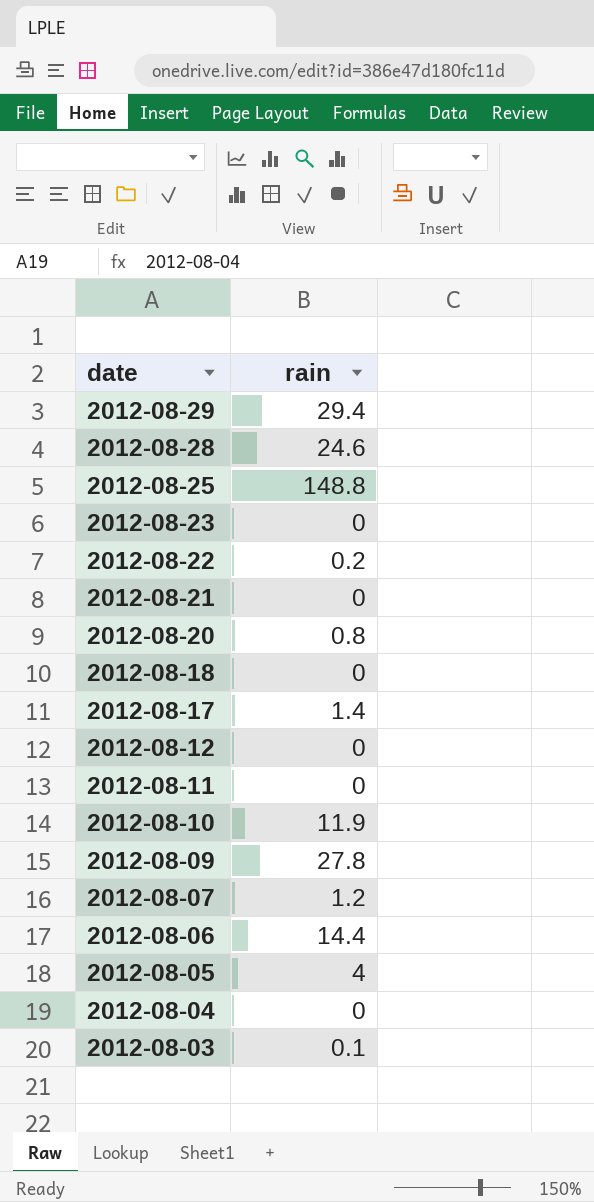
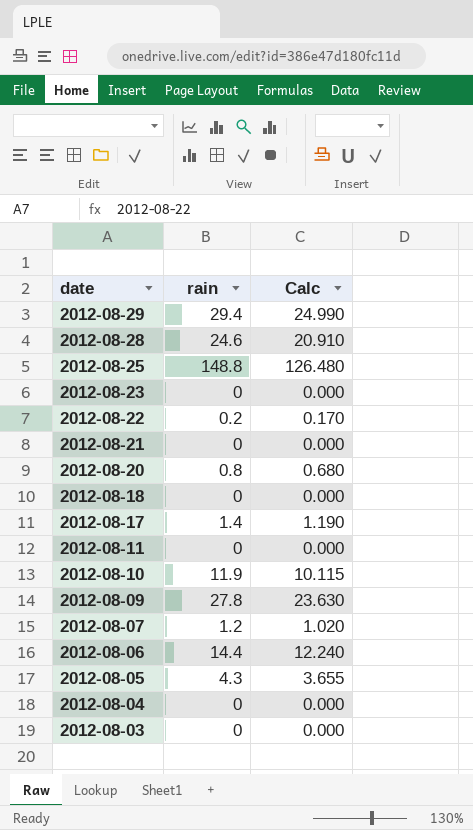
column Calc | formula: none -> [rain] * 0.85
row 2012-08-12: 0 -> none
2012-08-05 | rain: 4 -> 4.3
2012-08-03 | rain: 0.1 -> 0

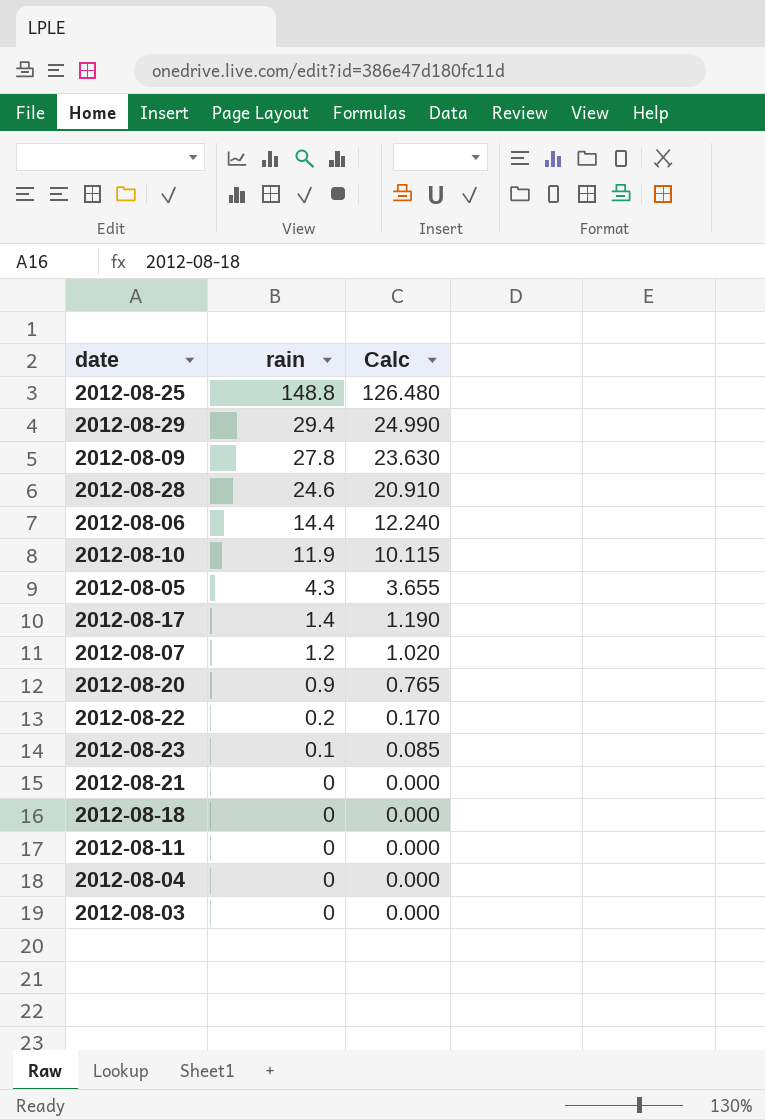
row order: date descending -> rain descending
2012-08-20 | rain: 0.8 -> 0.9
2012-08-20 | Calc: 0.680 -> 0.765
2012-08-23 | rain: 0 -> 0.1
2012-08-23 | Calc: 0.000 -> 0.085

